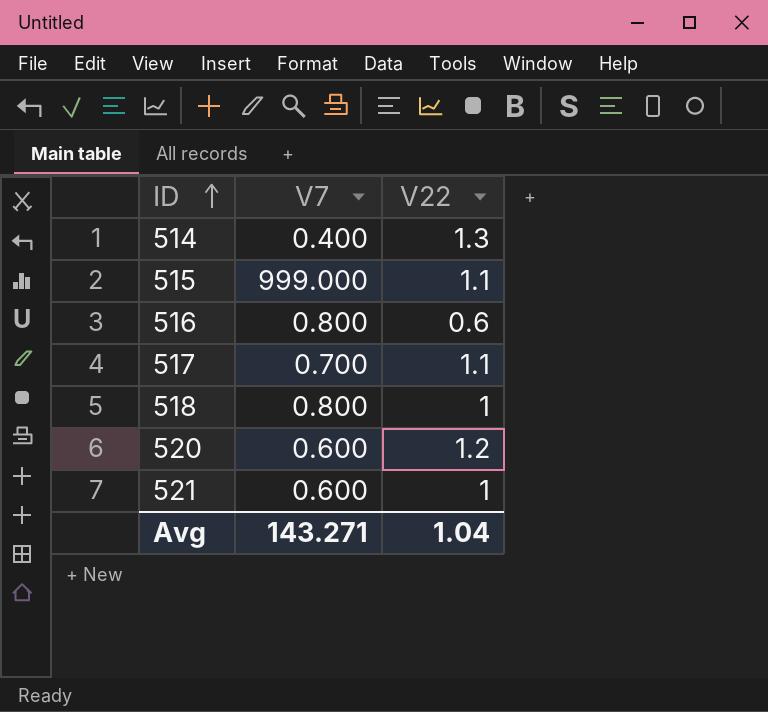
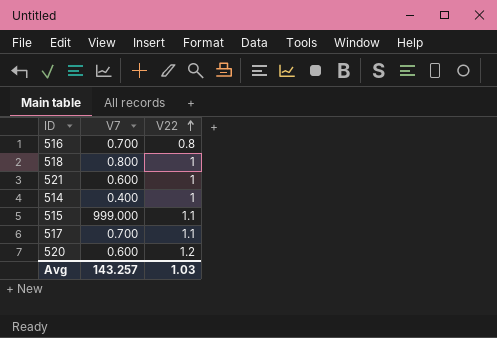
row order: ID ascending -> V22 ascending
516 | V7: 0.800 -> 0.700
516 | V22: 0.6 -> 0.8
514 | V22: 1.3 -> 1
Avg | V7: 143.271 -> 143.257
Avg | V22: 1.04 -> 1.03

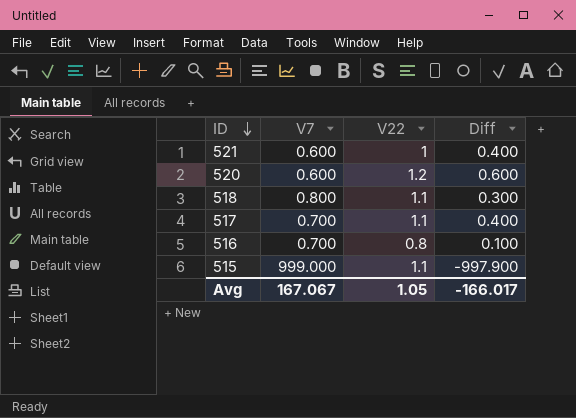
row order: V22 ascending -> ID descending
column Diff | formula: none -> [V22] - [V7]
row 514: 0.400 | 1 -> none
518 | V22: 1 -> 1.1
Avg | V7: 143.257 -> 167.067
Avg | V22: 1.03 -> 1.05

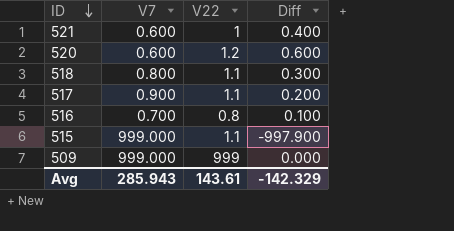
517 | V7: 0.700 -> 0.900
517 | Diff: 0.400 -> 0.200
row 509: none -> 999.000 | 999 | 0.000
Avg | V7: 167.067 -> 285.943
Avg | V22: 1.05 -> 143.61
Avg | Diff: -166.017 -> -142.329

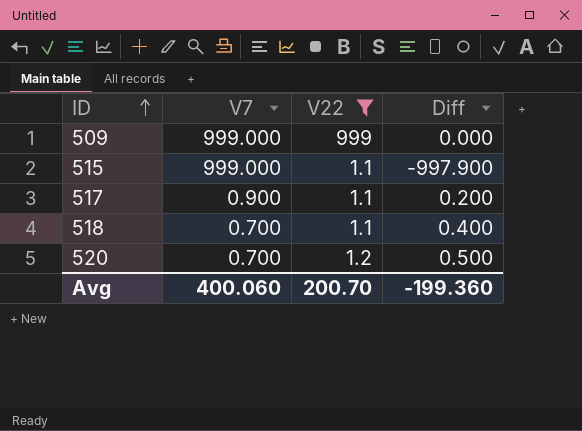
filter: none -> V22 >= 1.1
row order: ID descending -> ID ascending
518 | V7: 0.800 -> 0.700
518 | Diff: 0.300 -> 0.400
520 | V7: 0.600 -> 0.700
520 | Diff: 0.600 -> 0.500
Avg | V7: 285.943 -> 400.060
Avg | V22: 143.61 -> 200.70
Avg | Diff: -142.329 -> -199.360

